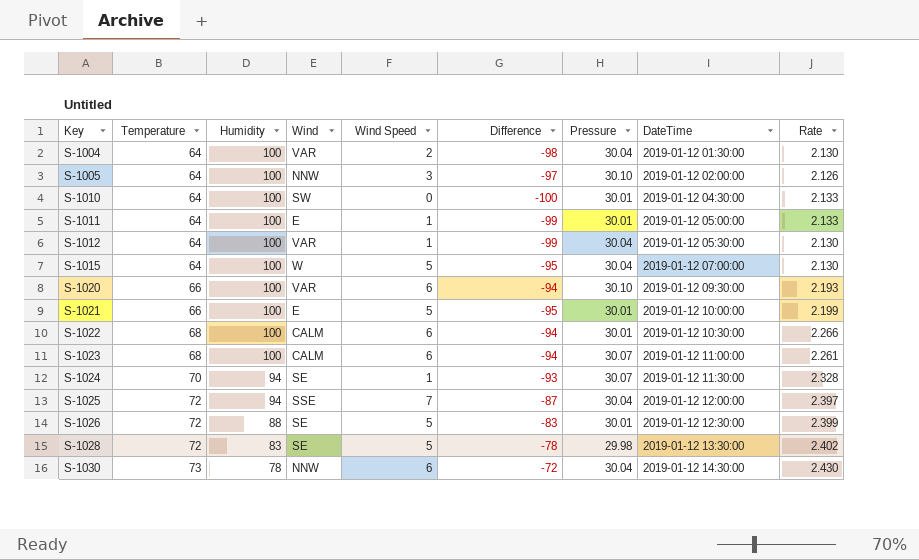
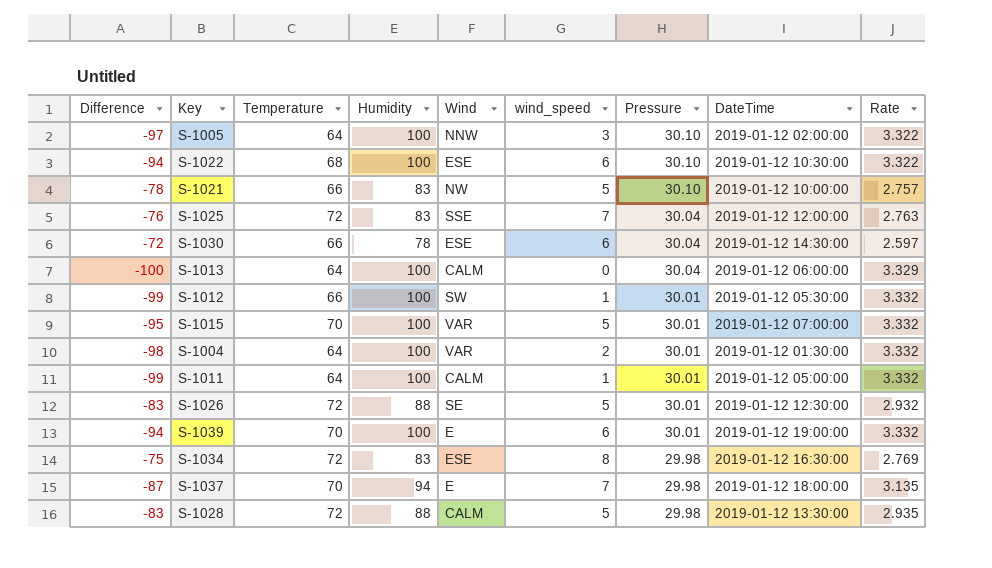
row order: Key ascending -> Pressure descending
column Difference | position: 6 -> 1
column name: Wind Speed -> wind_speed
column Rate | formula: [Temperature] / [Pressure] -> [Humidity] / [Pressure]
row S-1010: 64 | 100 | SW | 0 | -100 | 30.01 | 2019-01-12 04:30:00 | 2.133 -> none
row S-1020: 66 | 100 | VAR | 6 | -94 | 30.10 | 2019-01-12 09:30:00 | 2.193 -> none
row S-1023: 68 | 100 | CALM | 6 | -94 | 30.07 | 2019-01-12 11:00:00 | 2.261 -> none
row S-1024: 70 | 94 | SE | 1 | -93 | 30.07 | 2019-01-12 11:30:00 | 2.328 -> none
S-1022 | Wind: CALM -> ESE
S-1022 | Pressure: 30.01 -> 30.10
S-1021 | Difference: -95 -> -78
S-1021 | Humidity: 100 -> 83
S-1021 | Wind: E -> NW
S-1021 | Pressure: 30.01 -> 30.10
S-1025 | Difference: -87 -> -76
S-1025 | Humidity: 94 -> 83
S-1030 | Temperature: 73 -> 66
S-1030 | Wind: NNW -> ESE
row S-1013: none -> -100 | 64 | 100 | CALM | 0 | 30.04 | 2019-01-12 06:00:00 | 3.329
S-1012 | Temperature: 64 -> 66
S-1012 | Wind: VAR -> SW
S-1012 | Pressure: 30.04 -> 30.01
S-1015 | Temperature: 64 -> 70
S-1015 | Wind: W -> VAR
S-1015 | Pressure: 30.04 -> 30.01
S-1004 | Pressure: 30.04 -> 30.01
S-1011 | Wind: E -> CALM
row S-1039: none -> -94 | 70 | 100 | E | 6 | 30.01 | 2019-01-12 19:00:00 | 3.332
row S-1034: none -> -75 | 72 | 83 | ESE | 8 | 29.98 | 2019-01-12 16:30:00 | 2.769
row S-1037: none -> -87 | 70 | 94 | E | 7 | 29.98 | 2019-01-12 18:00:00 | 3.135
S-1028 | Difference: -78 -> -83
S-1028 | Humidity: 83 -> 88
S-1028 | Wind: SE -> CALM

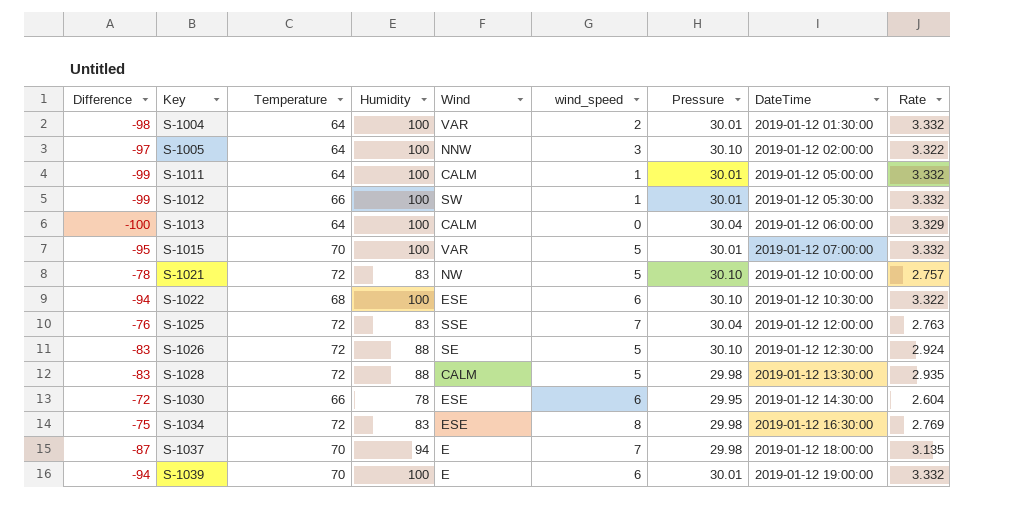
row order: Pressure descending -> Key ascending
S-1021 | Temperature: 66 -> 72
S-1026 | Pressure: 30.01 -> 30.10
S-1026 | Rate: 2.932 -> 2.924
S-1030 | Pressure: 30.04 -> 29.95
S-1030 | Rate: 2.597 -> 2.604

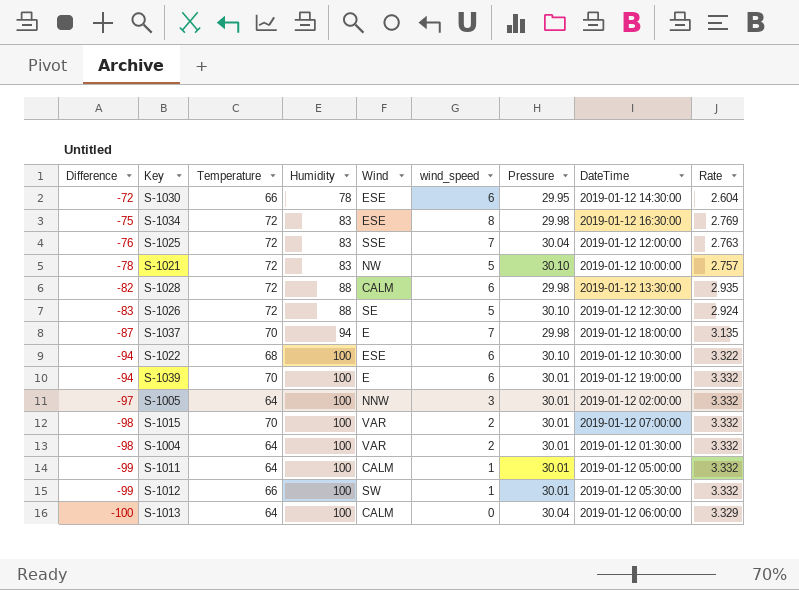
row order: Key ascending -> Difference descending
S-1028 | Difference: -83 -> -82
S-1028 | wind_speed: 5 -> 6
S-1005 | Pressure: 30.10 -> 30.01
S-1005 | Rate: 3.322 -> 3.332
S-1015 | Difference: -95 -> -98
S-1015 | wind_speed: 5 -> 2

